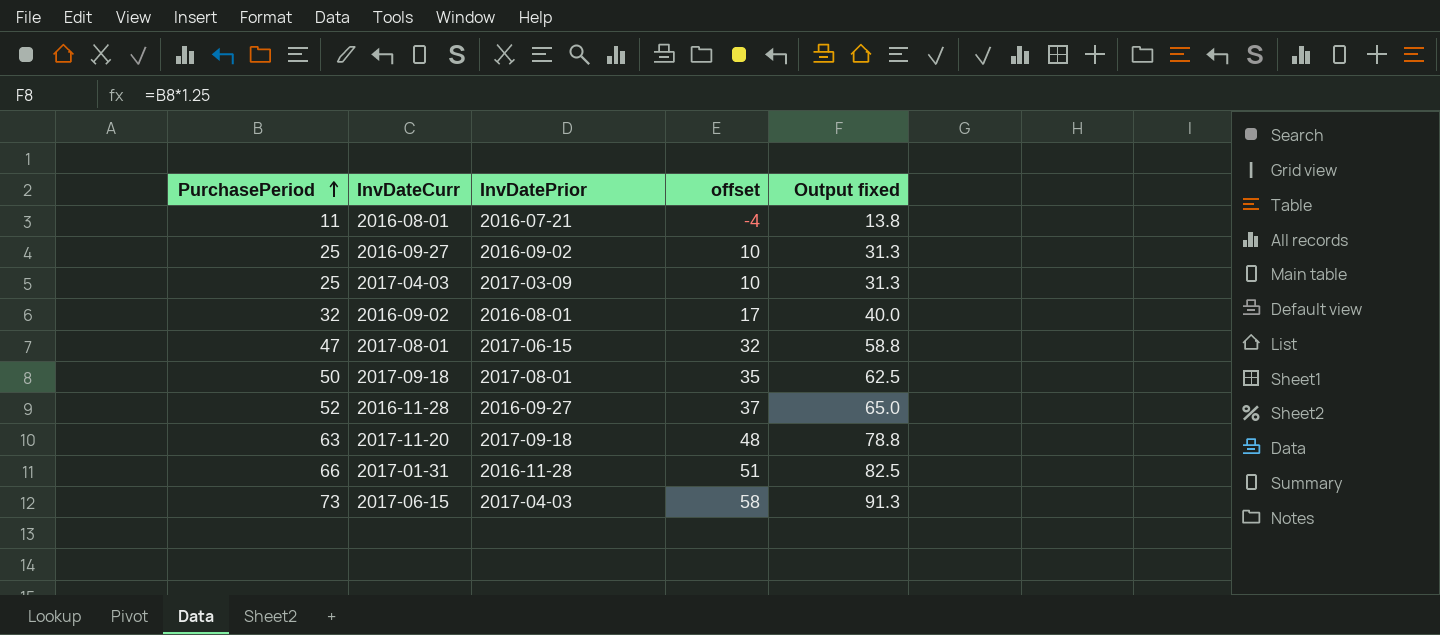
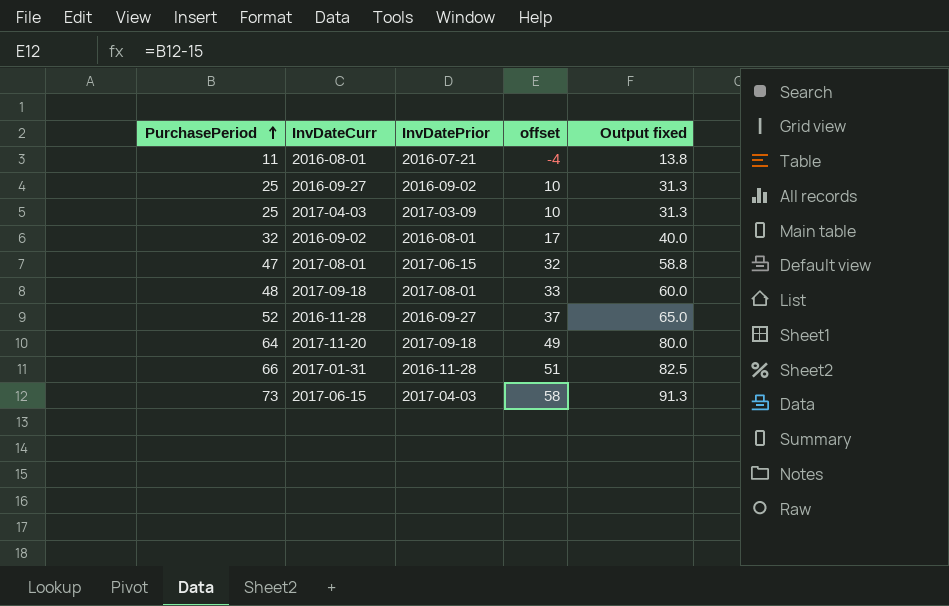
2017-09-18 | PurchasePeriod: 50 -> 48
2017-09-18 | offset: 35 -> 33
2017-09-18 | Output fixed: 62.5 -> 60.0
2017-11-20 | PurchasePeriod: 63 -> 64
2017-11-20 | offset: 48 -> 49
2017-11-20 | Output fixed: 78.8 -> 80.0

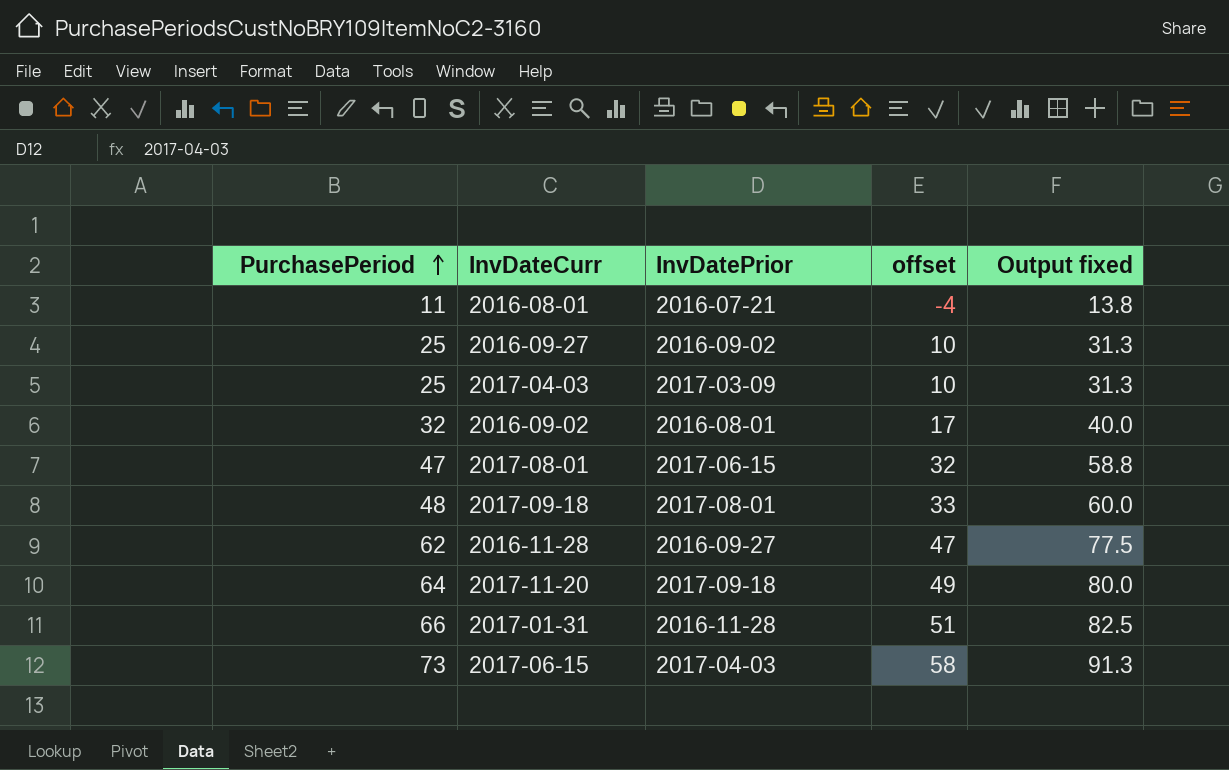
2016-11-28 | PurchasePeriod: 52 -> 62
2016-11-28 | offset: 37 -> 47
2016-11-28 | Output fixed: 65.0 -> 77.5

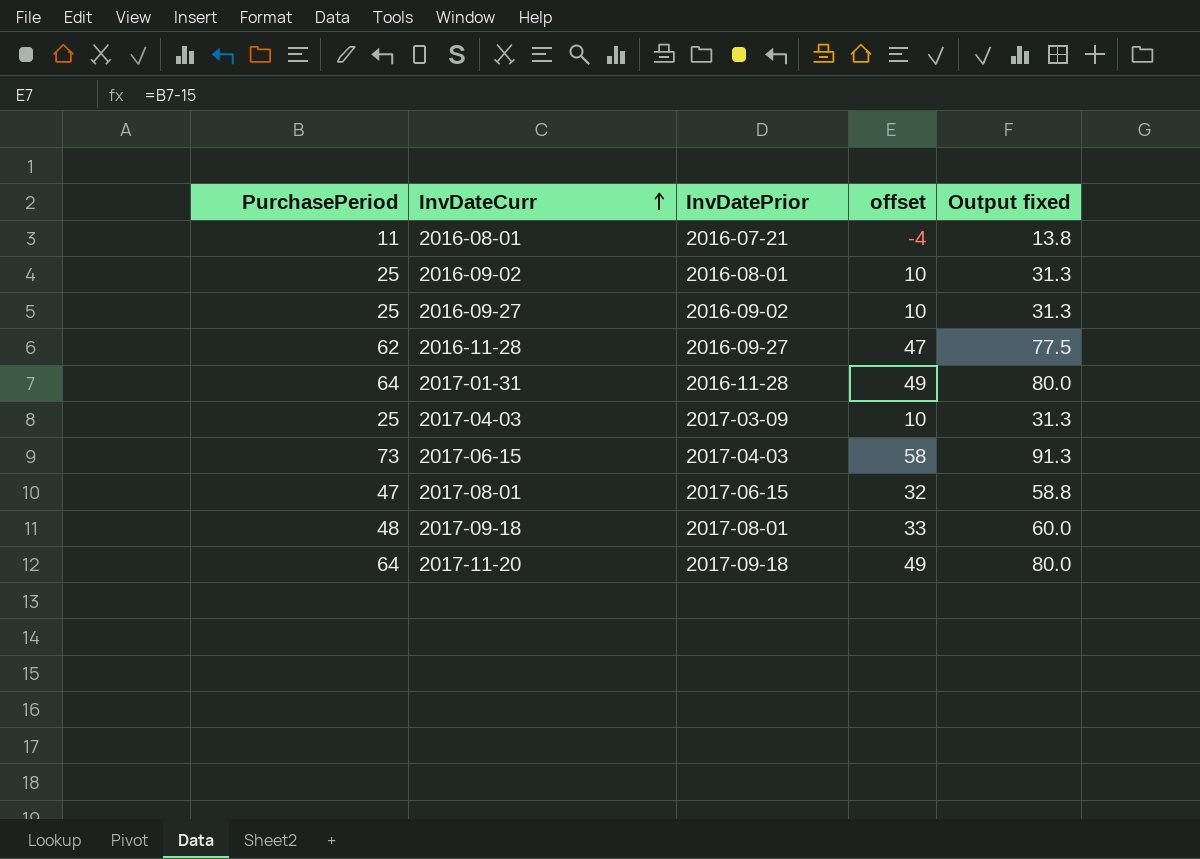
row order: PurchasePeriod ascending -> InvDateCurr ascending
2016-09-02 | PurchasePeriod: 32 -> 25
2016-09-02 | offset: 17 -> 10
2016-09-02 | Output fixed: 40.0 -> 31.3
2017-01-31 | PurchasePeriod: 66 -> 64
2017-01-31 | offset: 51 -> 49
2017-01-31 | Output fixed: 82.5 -> 80.0

